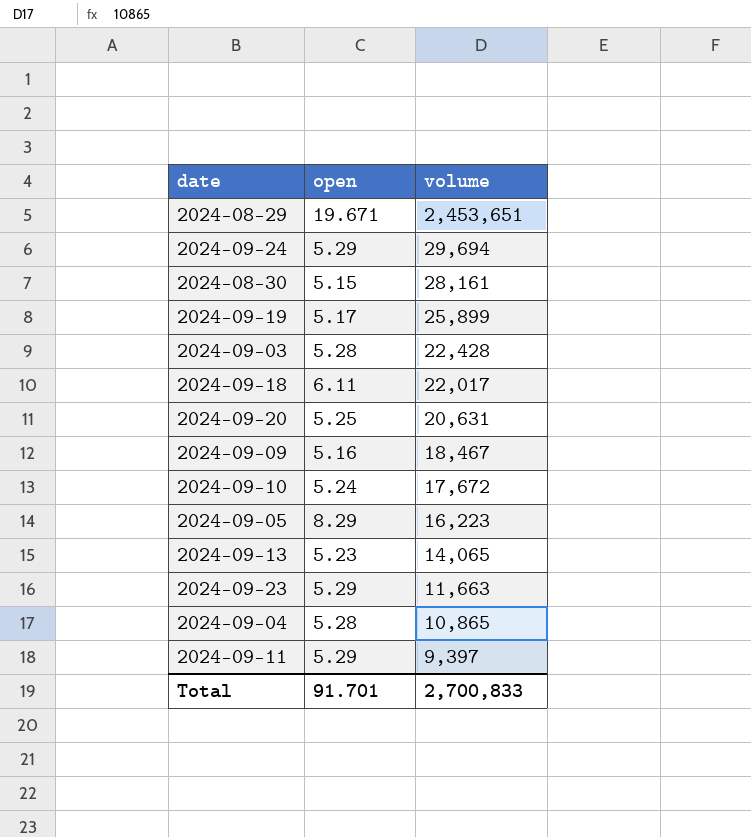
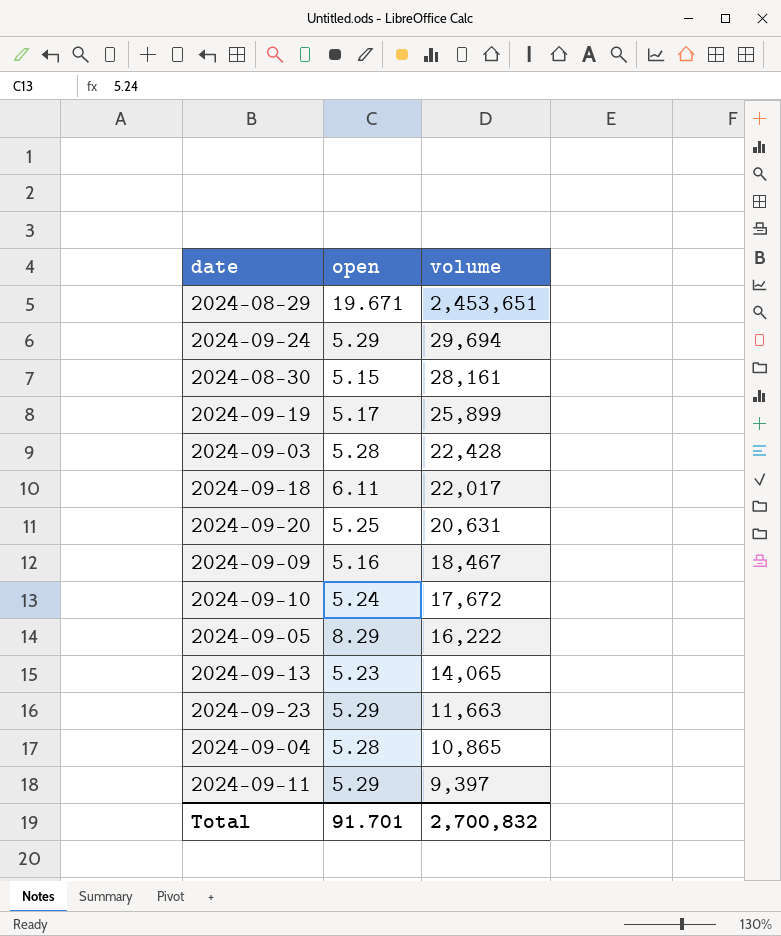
2024-09-05 | volume: 16,223 -> 16,222
Total | volume: 2,700,833 -> 2,700,832

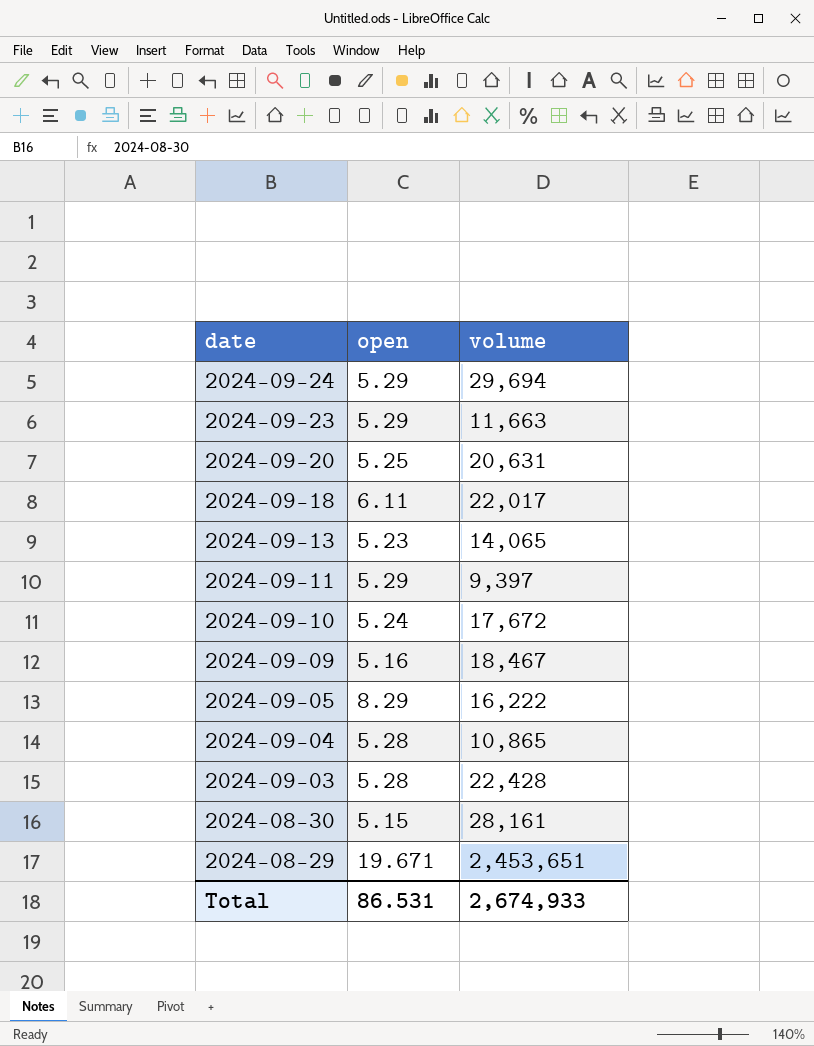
row order: volume descending -> date descending
row 2024-09-19: 5.17 | 25,899 -> none
Total | open: 91.701 -> 86.531
Total | volume: 2,700,832 -> 2,674,933

